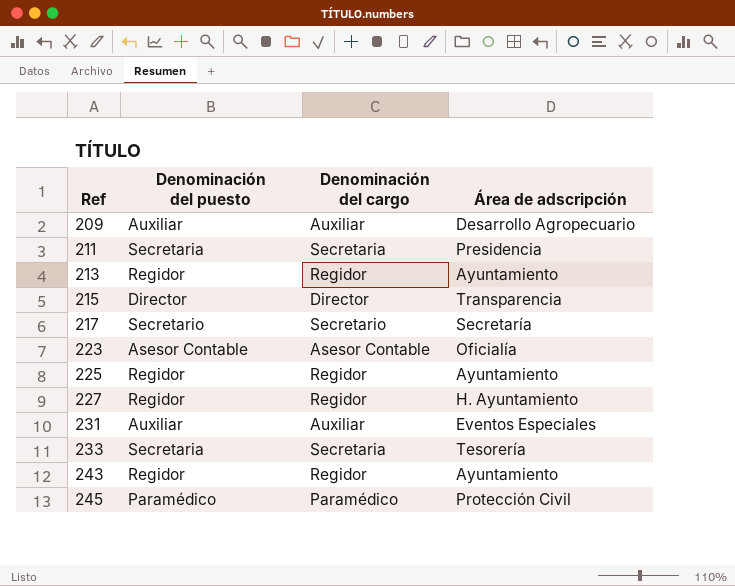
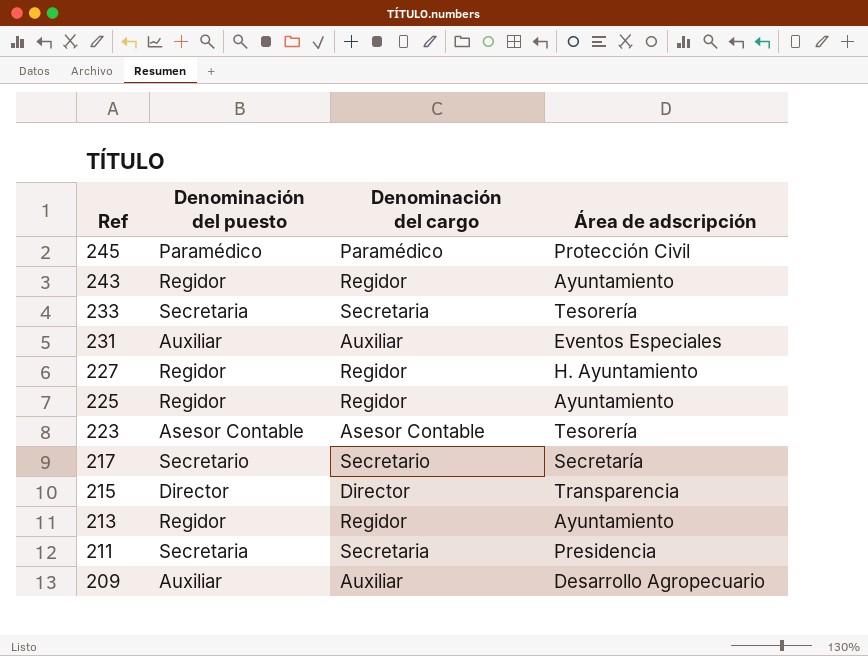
row order: Ref ascending -> Ref descending
223 | Área de adscripción: Oficialía -> Tesorería

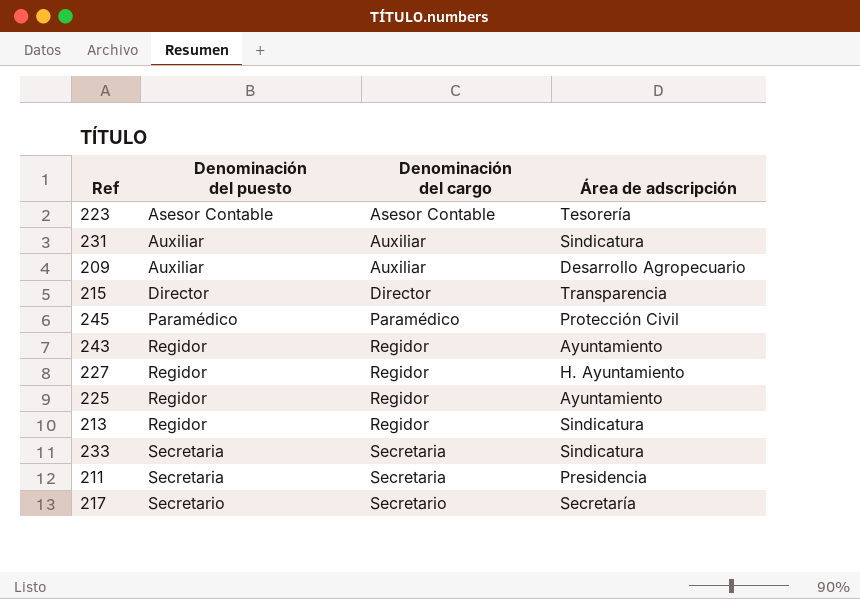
row order: Ref descending -> Denominación del puesto ascending
231 | Área de adscripción: Eventos Especiales -> Sindicatura
213 | Área de adscripción: Ayuntamiento -> Sindicatura
233 | Área de adscripción: Tesorería -> Sindicatura

